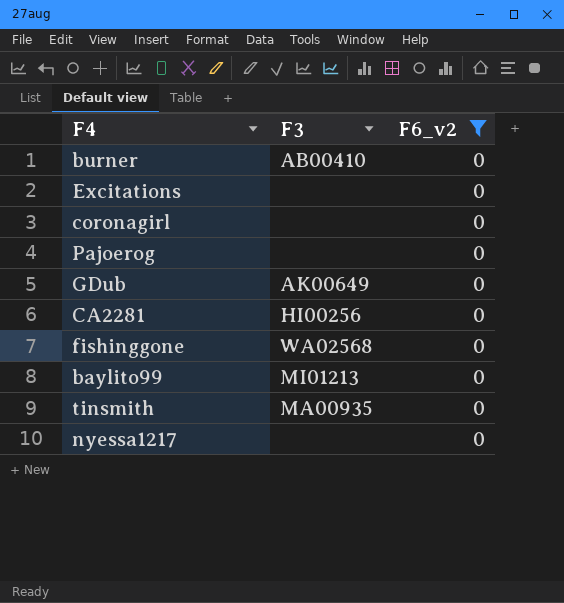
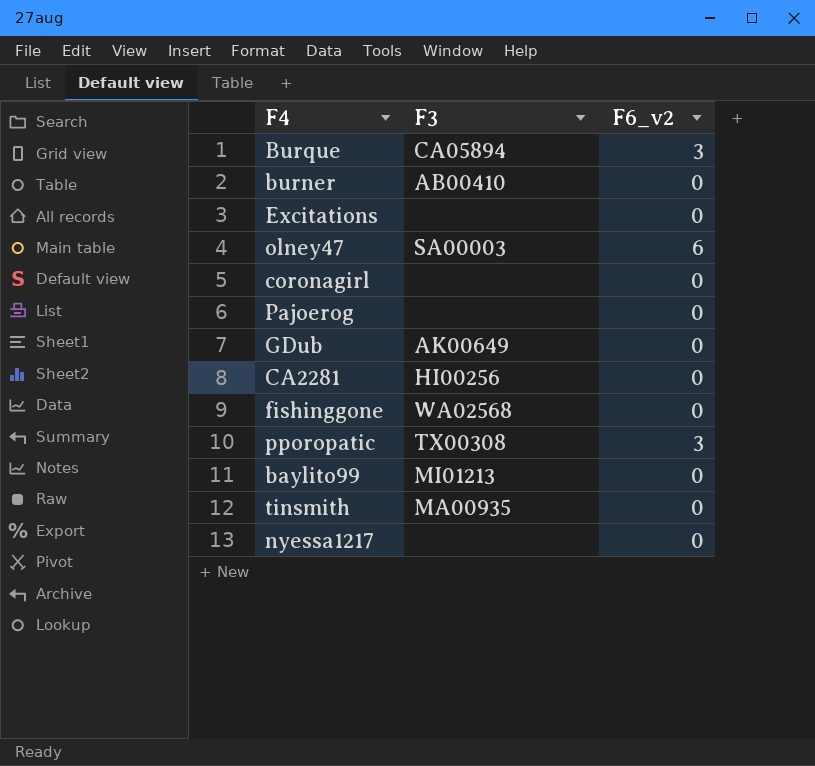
filter: F6_v2 = 0 -> none

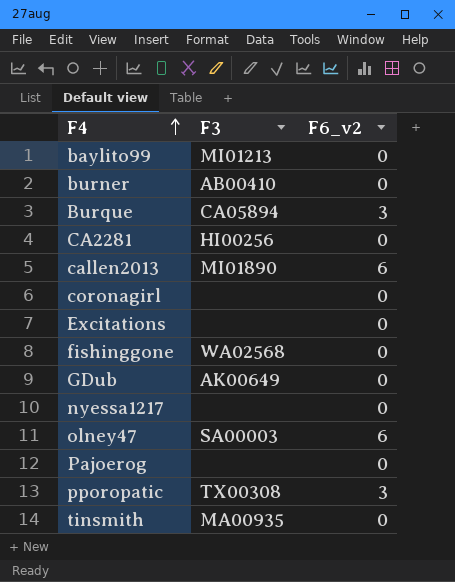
row order: none -> F4 ascending
row callen2013: none -> MI01890 | 6

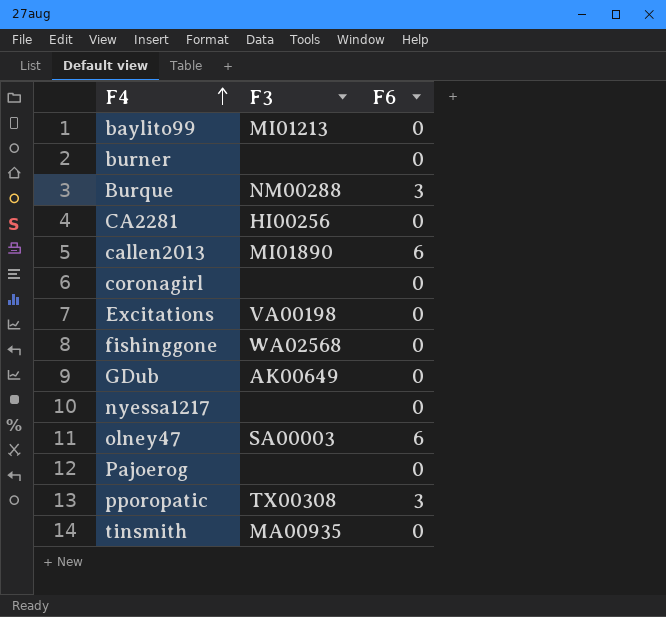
column name: F6_v2 -> F6
burner | F3: AB00410 -> none
Burque | F3: CA05894 -> NM00288
Excitations | F3: none -> VA00198

